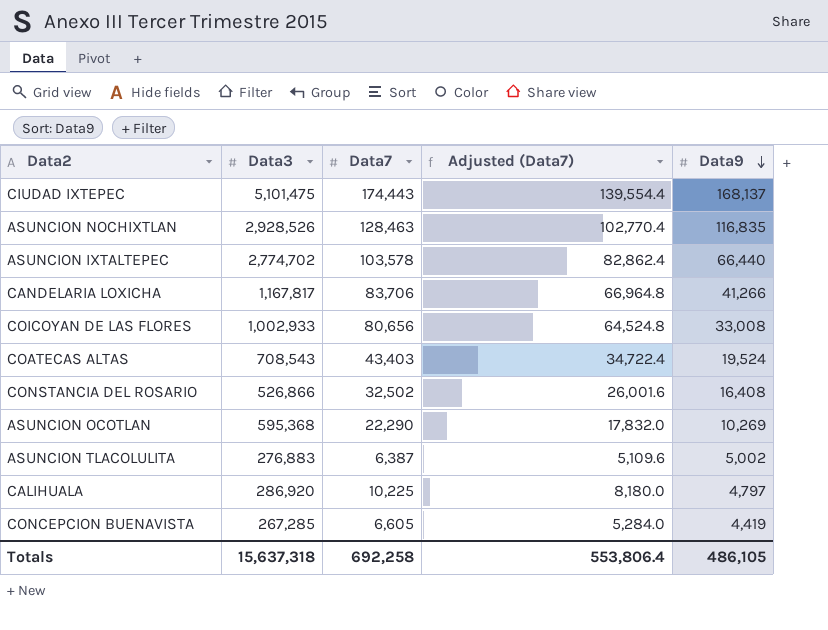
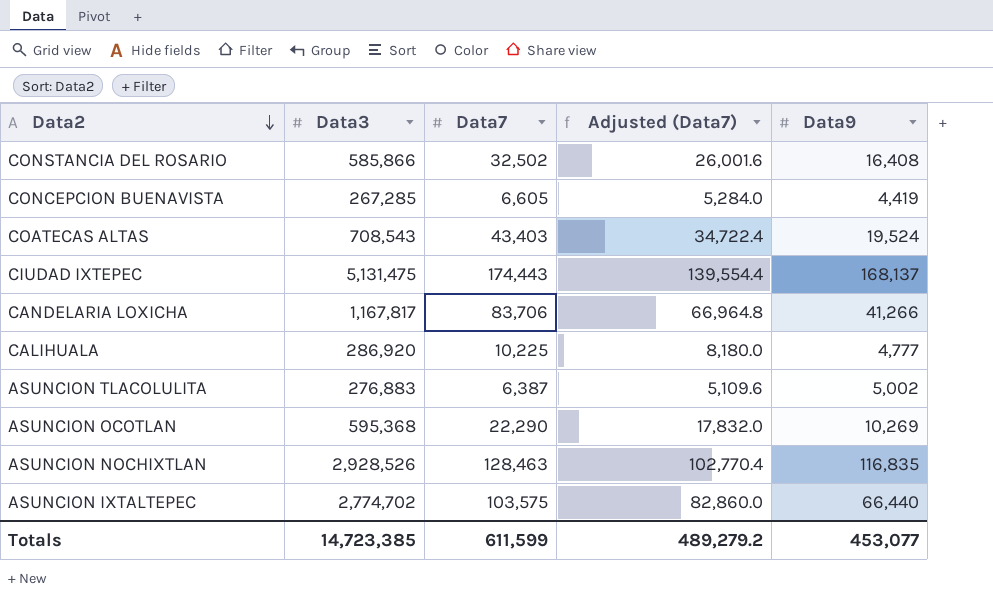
row order: Data9 descending -> Data2 descending
row COICOYAN DE LAS FLORES: 1,002,933 | 80,656 | 64,524.8 | 33,008 -> none
CONSTANCIA DEL ROSARIO | Data3: 526,866 -> 585,866
CIUDAD IXTEPEC | Data3: 5,101,475 -> 5,131,475
CALIHUALA | Data9: 4,797 -> 4,777
ASUNCION IXTALTEPEC | Data7: 103,578 -> 103,575
ASUNCION IXTALTEPEC | Adjusted (Data7): 82,862.4 -> 82,860.0
Totals | Data3: 15,637,318 -> 14,723,385
Totals | Data7: 692,258 -> 611,599
Totals | Adjusted (Data7): 553,806.4 -> 489,279.2
Totals | Data9: 486,105 -> 453,077

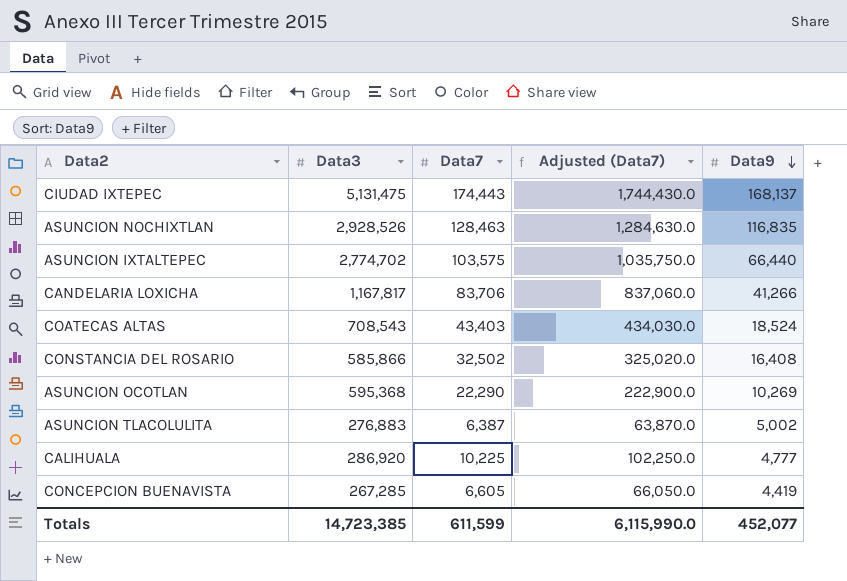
row order: Data2 descending -> Data9 descending
column Adjusted (Data7) | formula: [Data7] * 0.8 -> [Data7] * 10
COATECAS ALTAS | Data9: 19,524 -> 18,524
Totals | Adjusted (Data7): 489,279.2 -> 6,115,990.0
Totals | Data9: 453,077 -> 452,077

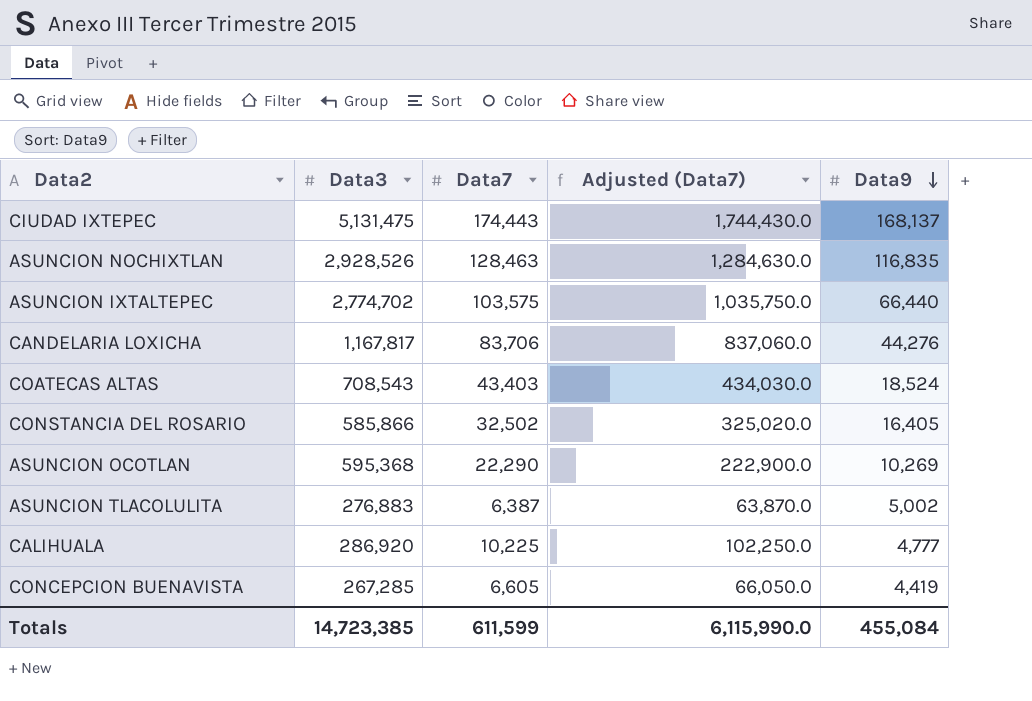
CANDELARIA LOXICHA | Data9: 41,266 -> 44,276
CONSTANCIA DEL ROSARIO | Data9: 16,408 -> 16,405
Totals | Data9: 452,077 -> 455,084

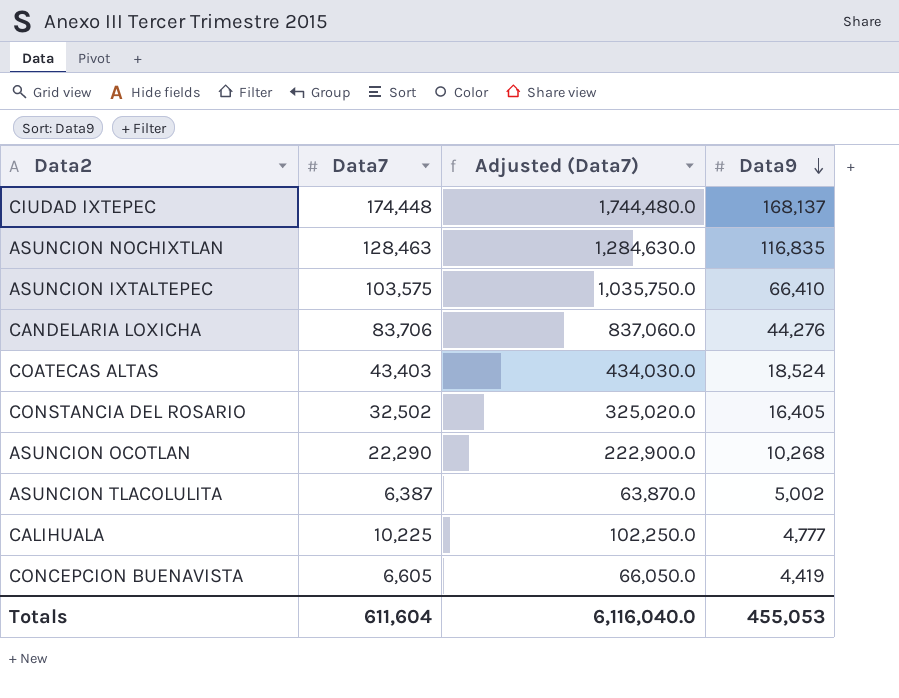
column Data3 | position: 2 -> none
CIUDAD IXTEPEC | Data7: 174,443 -> 174,448
CIUDAD IXTEPEC | Adjusted (Data7): 1,744,430.0 -> 1,744,480.0
ASUNCION IXTALTEPEC | Data9: 66,440 -> 66,410
ASUNCION OCOTLAN | Data9: 10,269 -> 10,268
Totals | Data7: 611,599 -> 611,604
Totals | Adjusted (Data7): 6,115,990.0 -> 6,116,040.0
Totals | Data9: 455,084 -> 455,053

